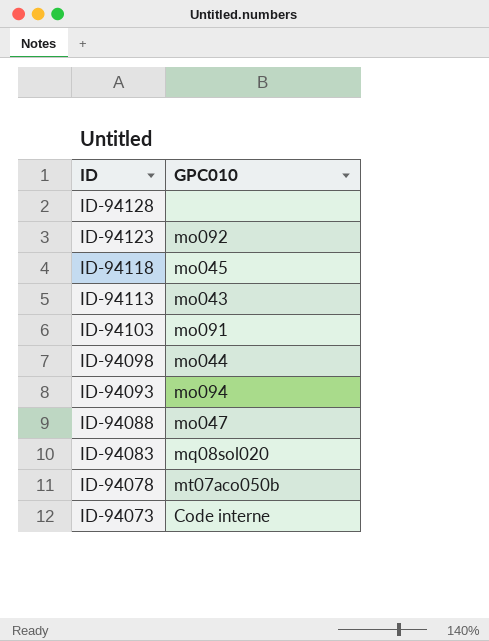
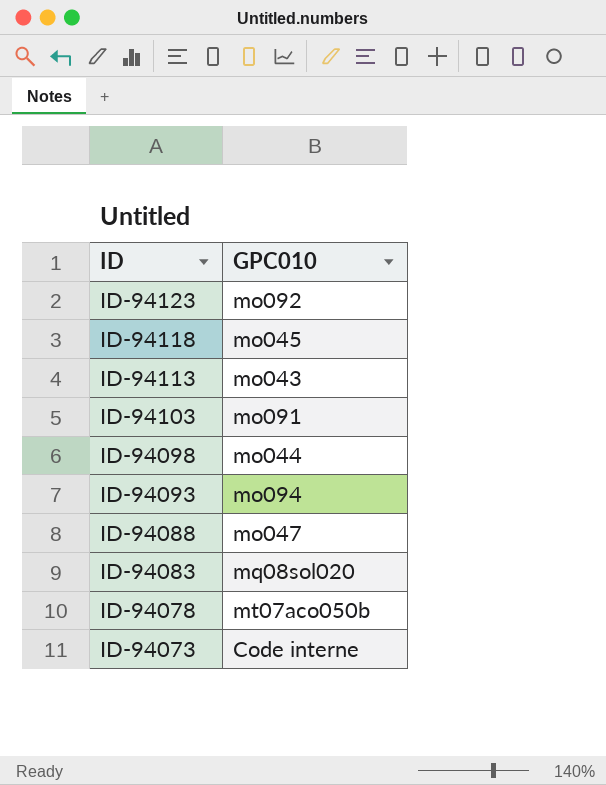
row ID-94128: none -> none

